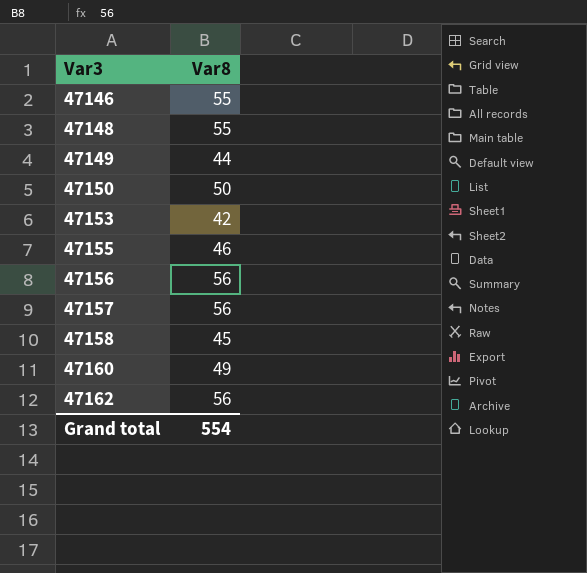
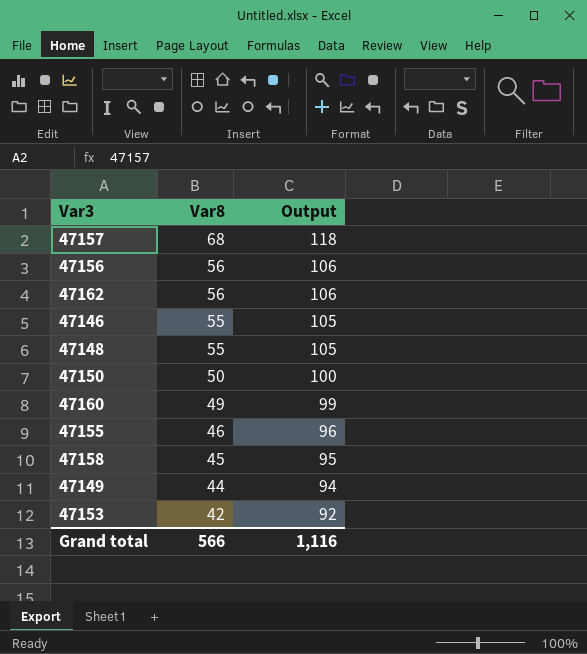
row order: Var3 ascending -> Var8 descending
column Output | formula: none -> [Var8] + 50
47157 | Var8: 56 -> 68
Grand total | Var8: 554 -> 566

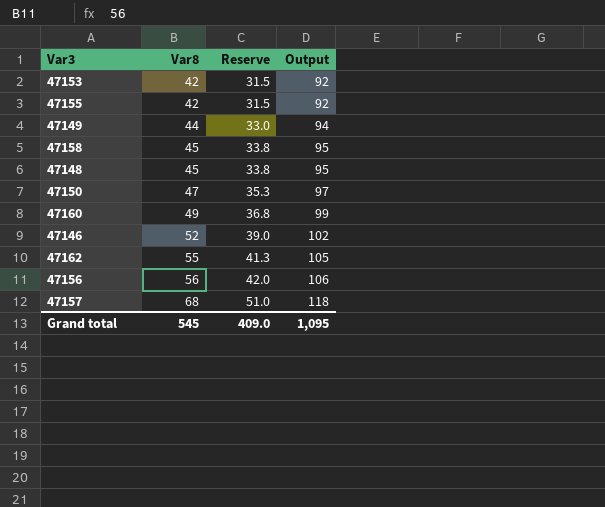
row order: Var8 descending -> Var8 ascending
column Reserve | formula: none -> [Var8] * 0.75
47155 | Var8: 46 -> 42
47155 | Output: 96 -> 92
47148 | Var8: 55 -> 45
47148 | Output: 105 -> 95
47150 | Var8: 50 -> 47
47150 | Output: 100 -> 97
47146 | Var8: 55 -> 52
47146 | Output: 105 -> 102
47162 | Var8: 56 -> 55
47162 | Output: 106 -> 105
Grand total | Var8: 566 -> 545
Grand total | Output: 1,116 -> 1,095

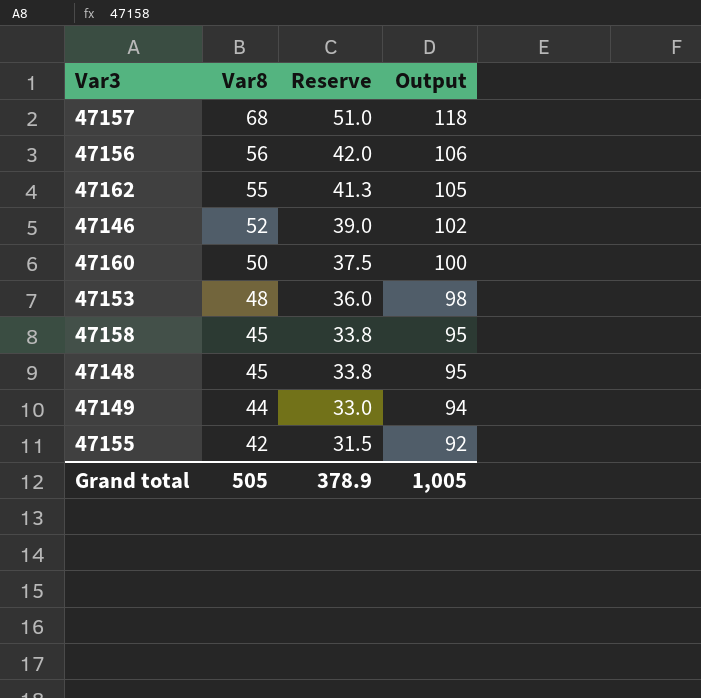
row order: Var8 ascending -> Var8 descending
row 47150: 47 | 35.3 | 97 -> none
47160 | Var8: 49 -> 50
47160 | Reserve: 36.8 -> 37.5
47160 | Output: 99 -> 100
47153 | Var8: 42 -> 48
47153 | Reserve: 31.5 -> 36.0
47153 | Output: 92 -> 98
Grand total | Var8: 545 -> 505
Grand total | Reserve: 409.0 -> 378.9
Grand total | Output: 1,095 -> 1,005

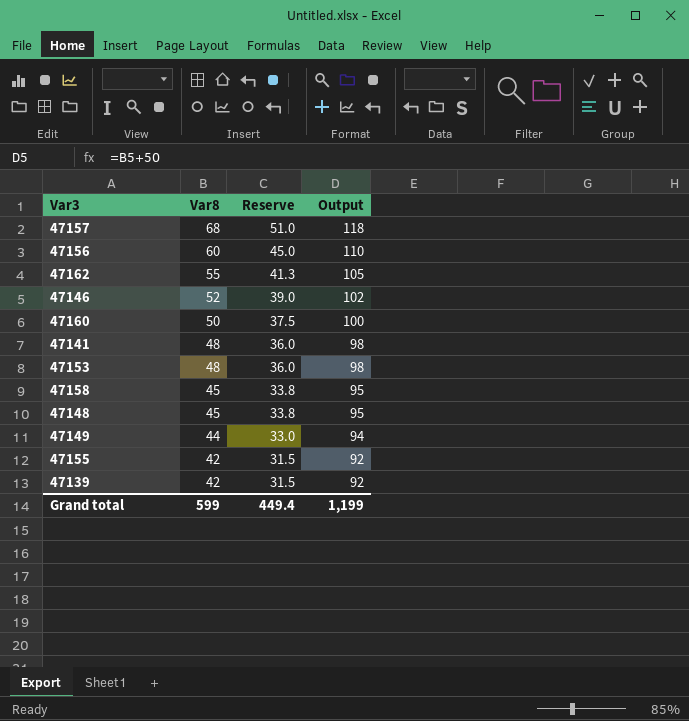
47156 | Var8: 56 -> 60
47156 | Reserve: 42.0 -> 45.0
47156 | Output: 106 -> 110
row 47141: none -> 48 | 36.0 | 98
row 47139: none -> 42 | 31.5 | 92
Grand total | Var8: 505 -> 599
Grand total | Reserve: 378.9 -> 449.4
Grand total | Output: 1,005 -> 1,199

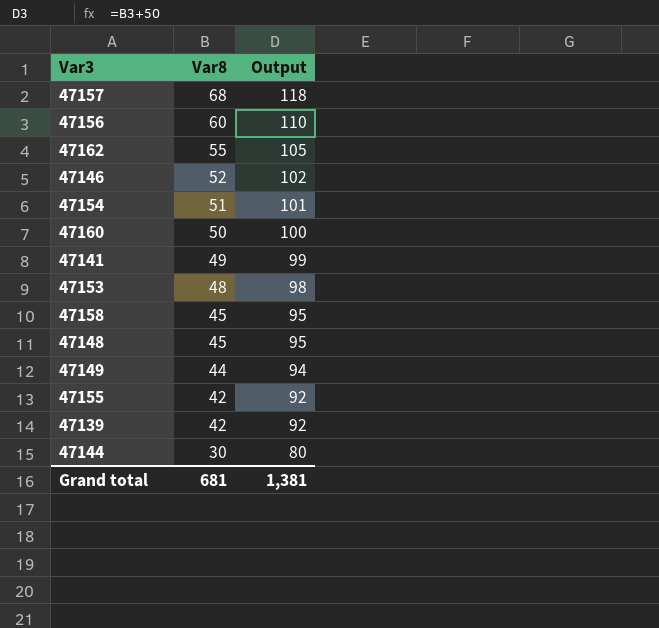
column Reserve | formula: [Var8] * 0.75 -> none
row 47154: none -> 51 | 101
47141 | Var8: 48 -> 49
47141 | Output: 98 -> 99
row 47144: none -> 30 | 80
Grand total | Var8: 599 -> 681
Grand total | Output: 1,199 -> 1,381

